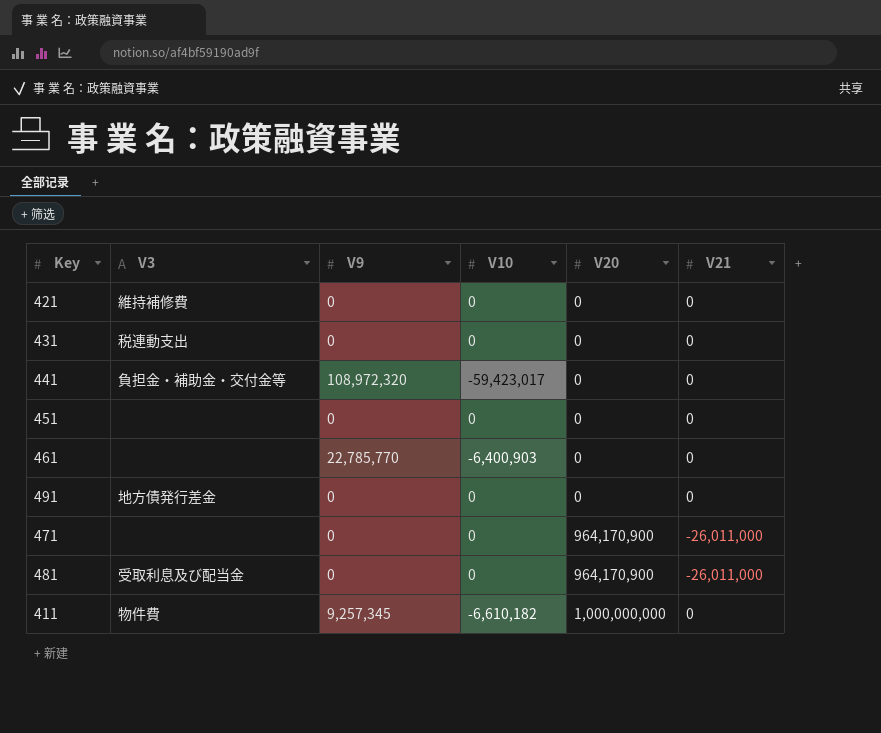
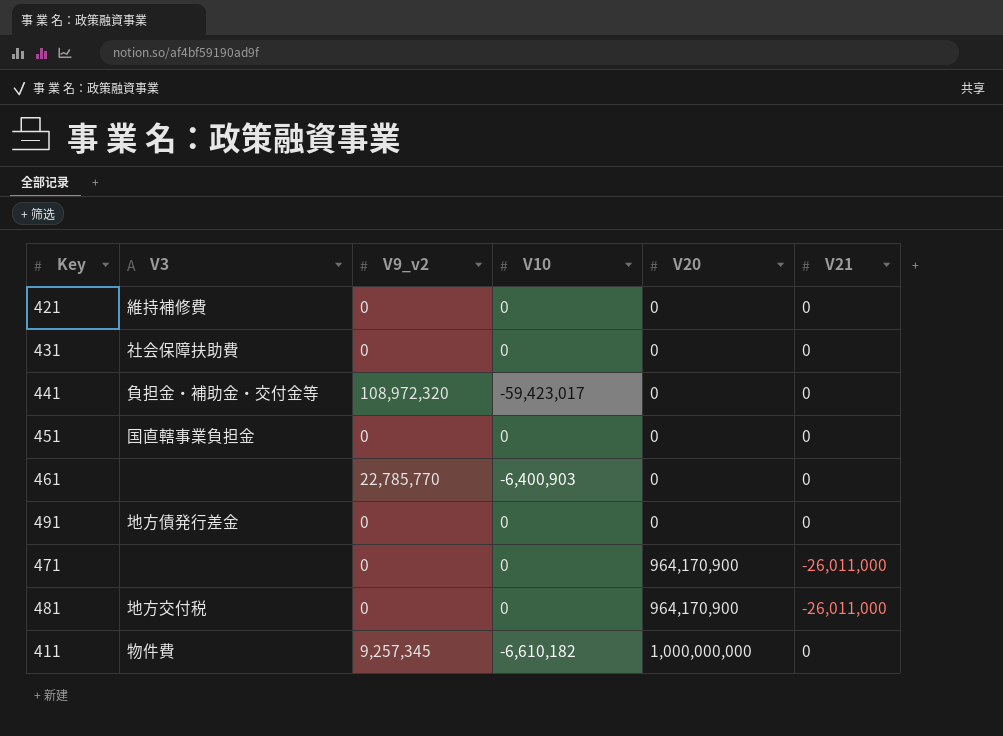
column name: V9 -> V9_v2
431 | V3: 税連動支出 -> 社会保障扶助費
451 | V3: none -> 国直轄事業負担金
481 | V3: 受取利息及び配当金 -> 地方交付税

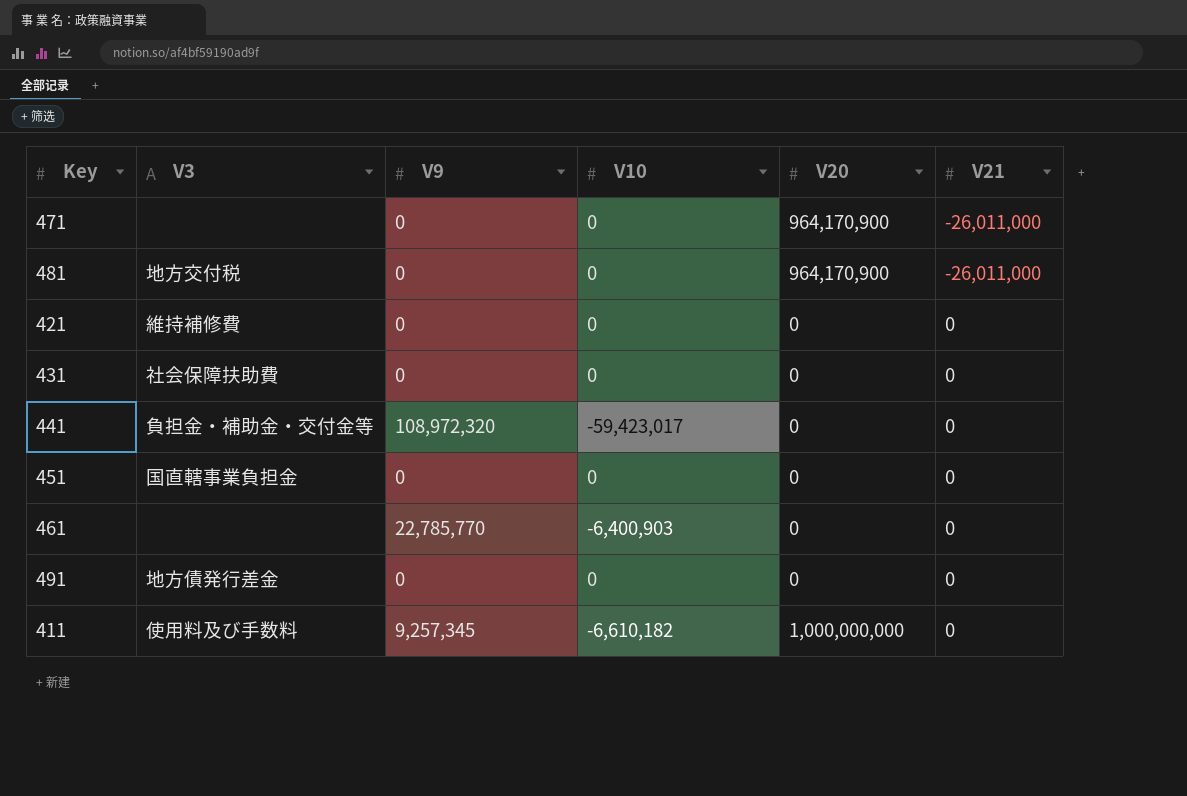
row order: V20 ascending -> V21 ascending
column name: V9_v2 -> V9
411 | V3: 物件費 -> 使用料及び手数料

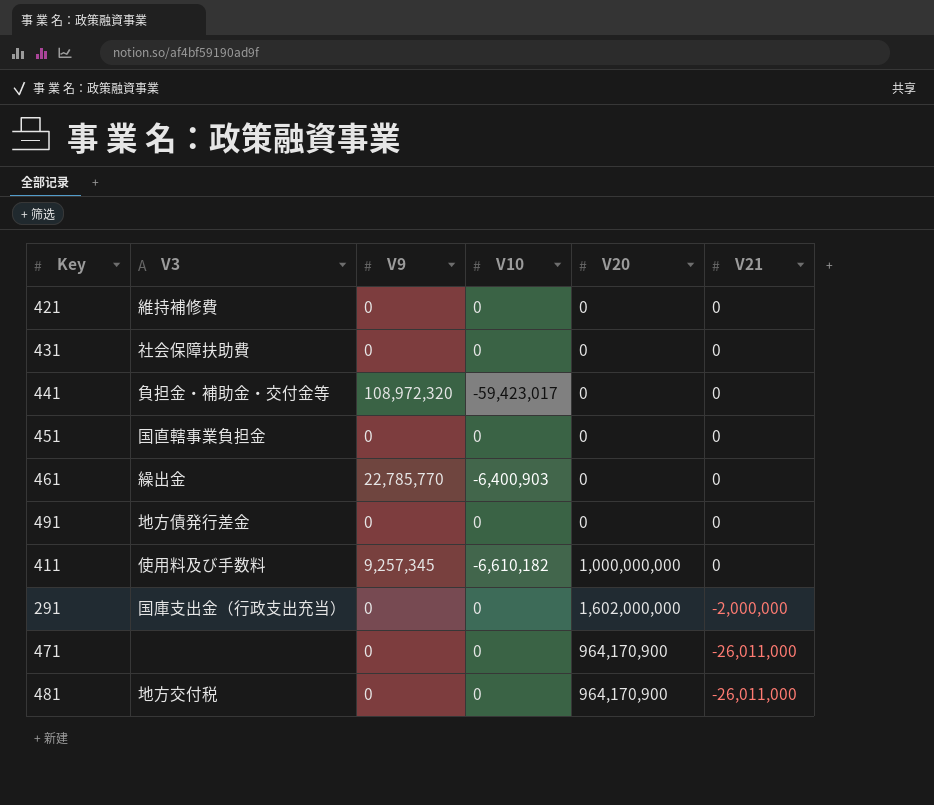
row order: V21 ascending -> V21 descending
461 | V3: none -> 繰出金
row 291: none -> 国庫支出金（行政支出充当） | 0 | 0 | 1,602,000,000 | -2,000,000

